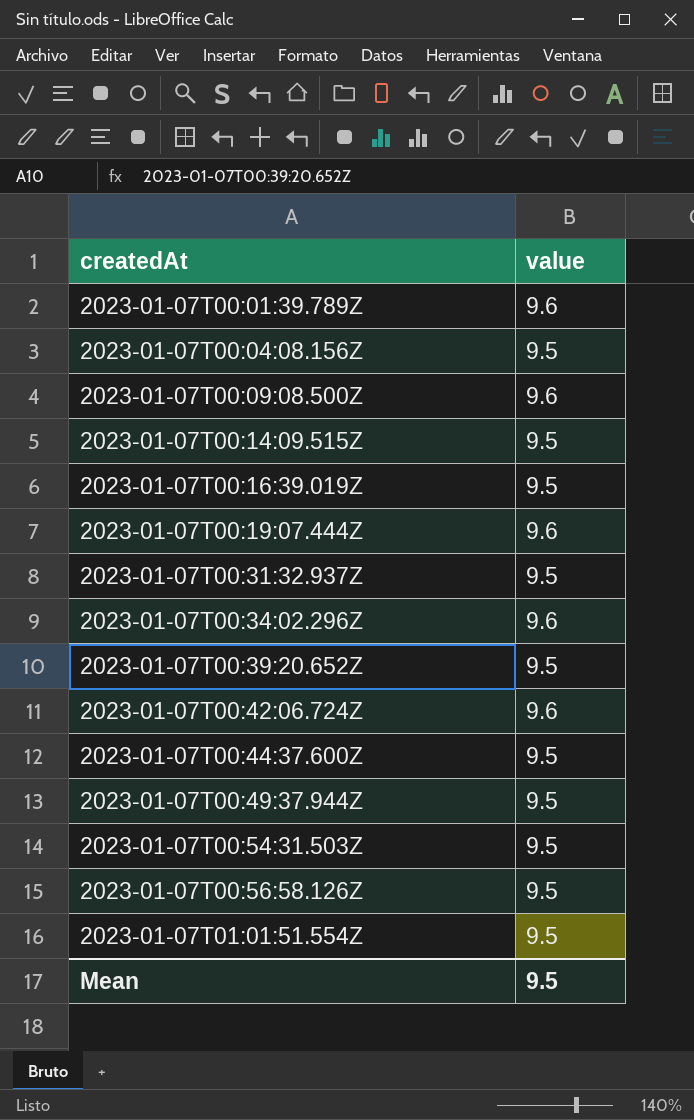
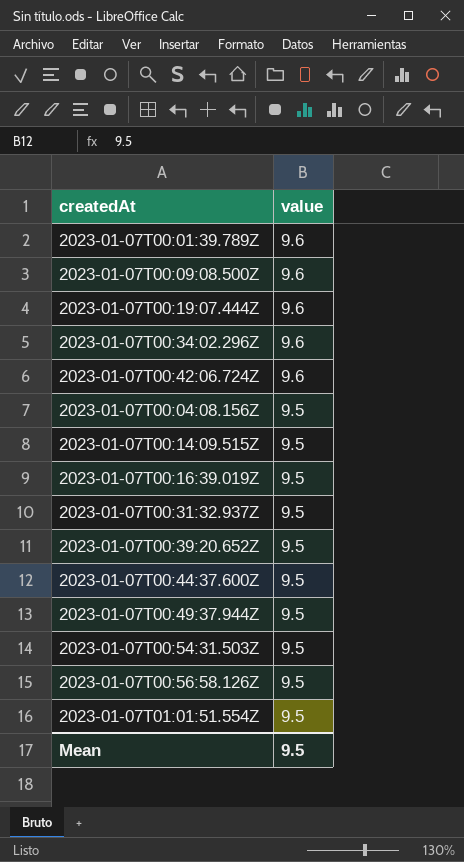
row order: createdAt ascending -> value descending

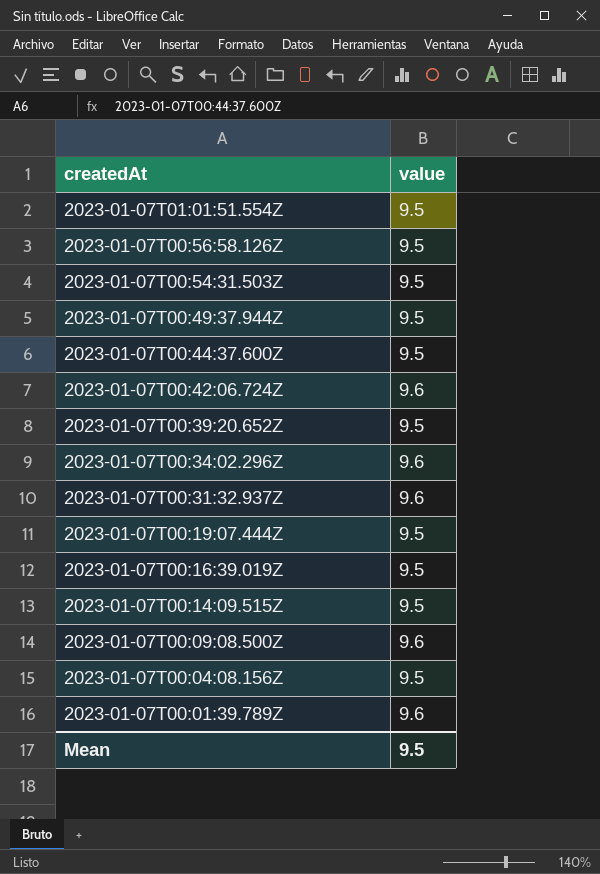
row order: value descending -> createdAt descending
2023-01-07T00:31:32.937Z | value: 9.5 -> 9.6
2023-01-07T00:19:07.444Z | value: 9.6 -> 9.5

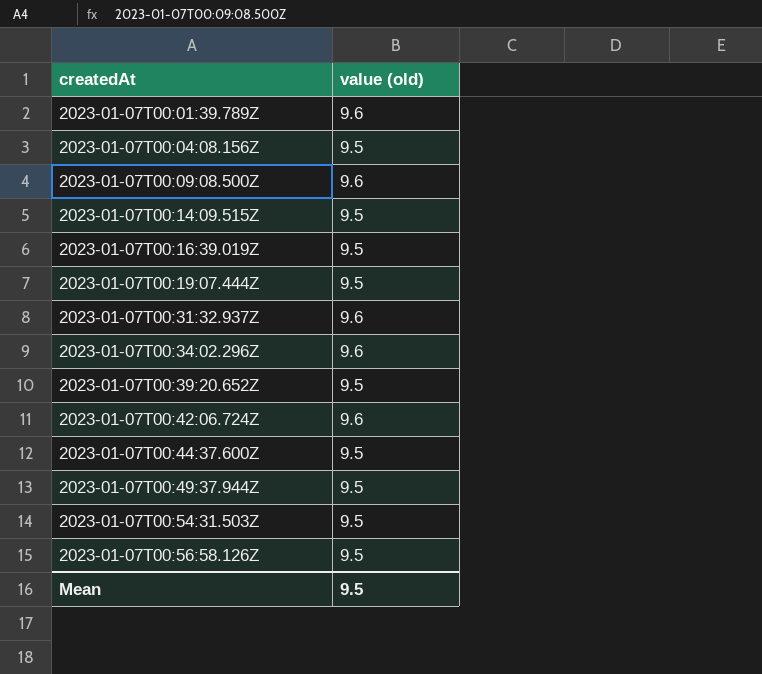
row order: createdAt descending -> createdAt ascending
column name: value -> value (old)
row 2023-01-07T01:01:51.554Z: 9.5 -> none

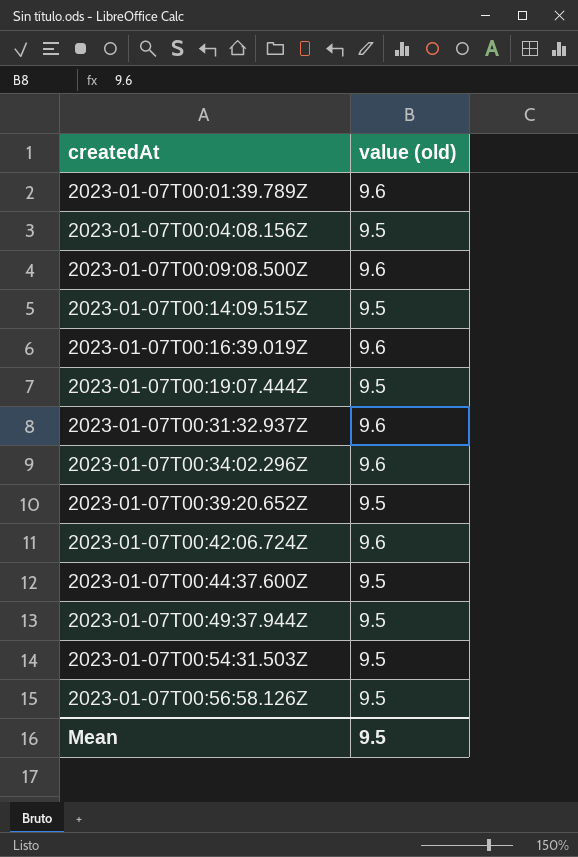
2023-01-07T00:16:39.019Z | value (old): 9.5 -> 9.6

